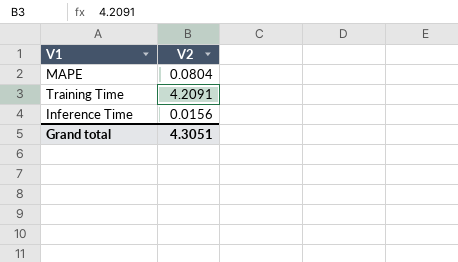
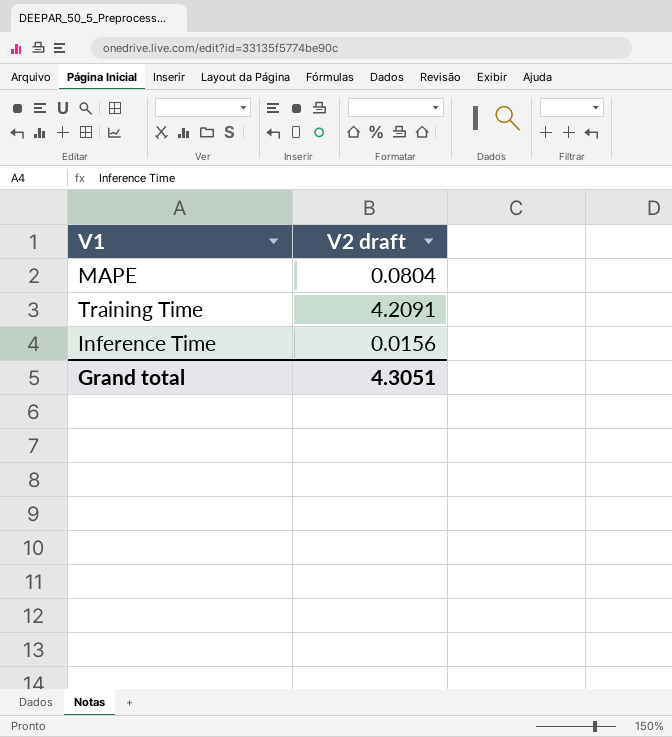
column name: V2 -> V2 draft

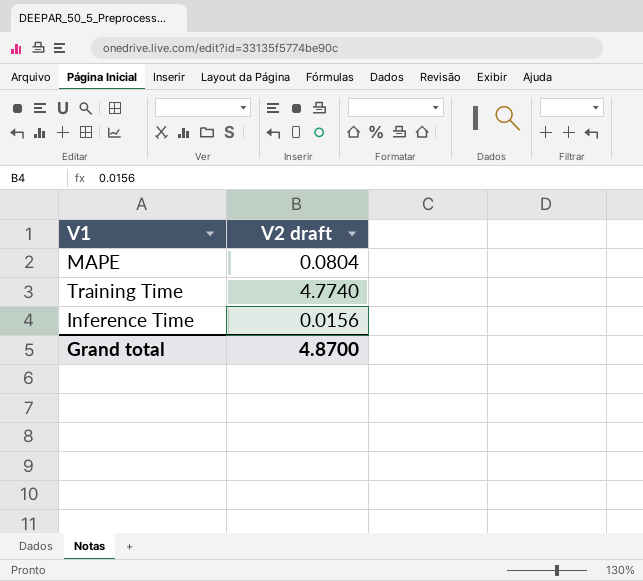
Training Time | V2 draft: 4.2091 -> 4.7740
Grand total | V2 draft: 4.3051 -> 4.8700

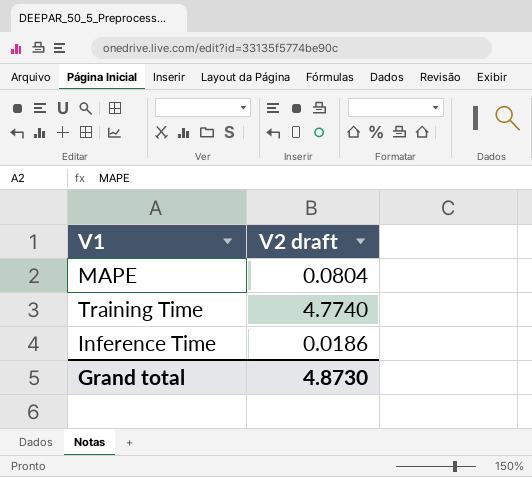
Inference Time | V2 draft: 0.0156 -> 0.0186
Grand total | V2 draft: 4.8700 -> 4.8730

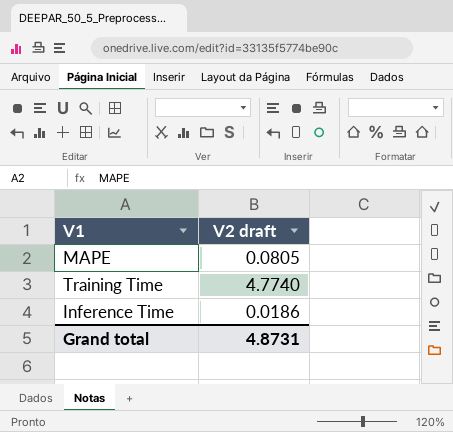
MAPE | V2 draft: 0.0804 -> 0.0805
Grand total | V2 draft: 4.8730 -> 4.8731

